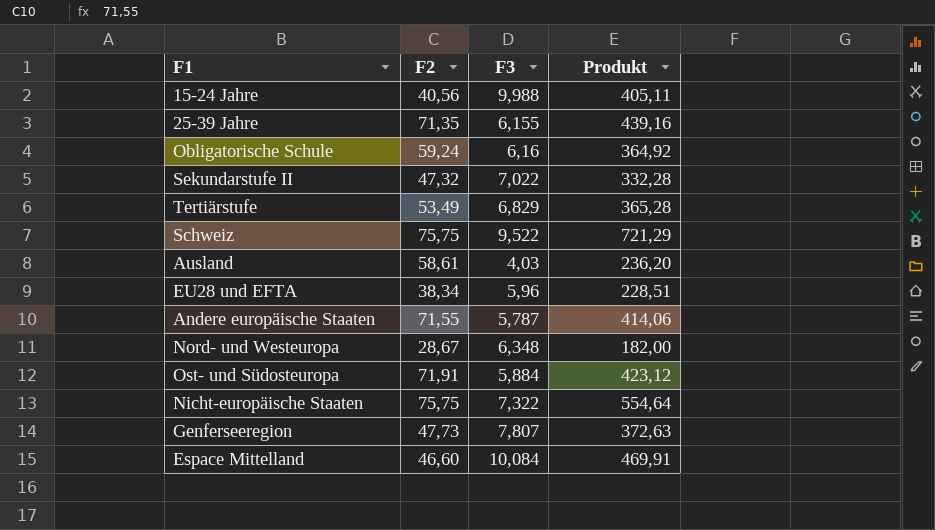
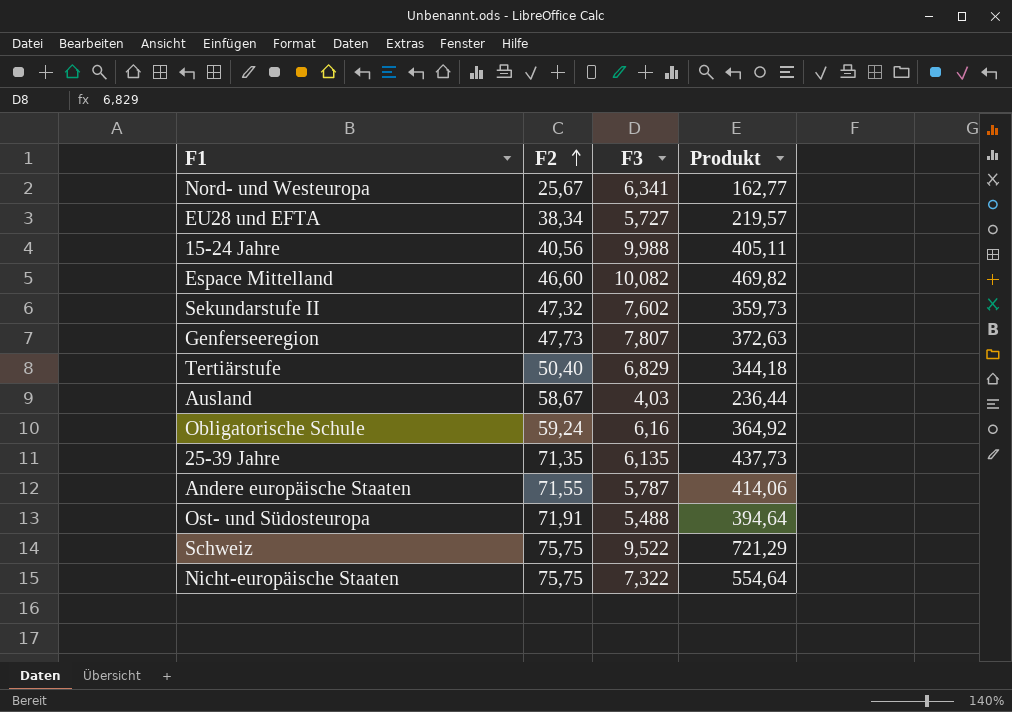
row order: none -> F2 ascending
Nord- und Westeuropa | F2: 28,67 -> 25,67
Nord- und Westeuropa | F3: 6,348 -> 6,341
Nord- und Westeuropa | Produkt: 182,00 -> 162,77
EU28 und EFTA | F3: 5,96 -> 5,727
EU28 und EFTA | Produkt: 228,51 -> 219,57
Espace Mittelland | F3: 10,084 -> 10,082
Espace Mittelland | Produkt: 469,91 -> 469,82
Sekundarstufe II | F3: 7,022 -> 7,602
Sekundarstufe II | Produkt: 332,28 -> 359,73
Tertiärstufe | F2: 53,49 -> 50,40
Tertiärstufe | Produkt: 365,28 -> 344,18
Ausland | F2: 58,61 -> 58,67
Ausland | Produkt: 236,20 -> 236,44
25-39 Jahre | F3: 6,155 -> 6,135
25-39 Jahre | Produkt: 439,16 -> 437,73
Ost- und Südosteuropa | F3: 5,884 -> 5,488
Ost- und Südosteuropa | Produkt: 423,12 -> 394,64

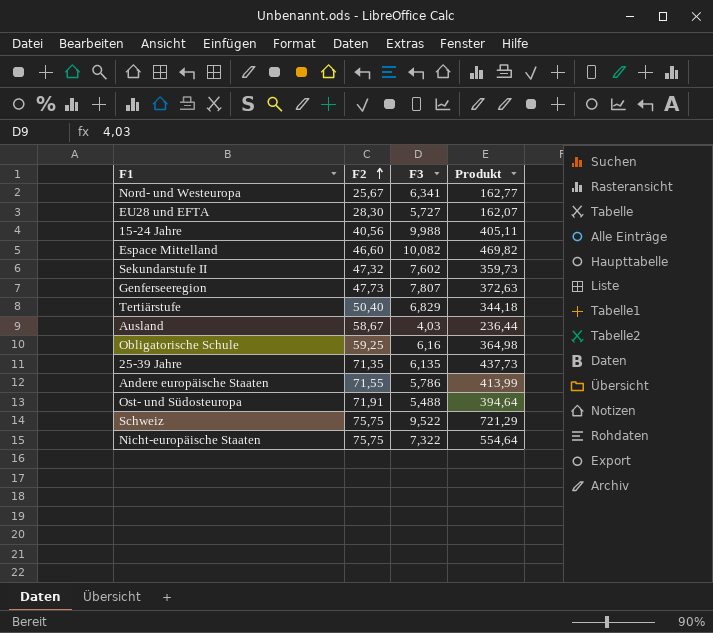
EU28 und EFTA | F2: 38,34 -> 28,30
EU28 und EFTA | Produkt: 219,57 -> 162,07
Obligatorische Schule | F2: 59,24 -> 59,25
Obligatorische Schule | Produkt: 364,92 -> 364,98
Andere europäische Staaten | F3: 5,787 -> 5,786
Andere europäische Staaten | Produkt: 414,06 -> 413,99

